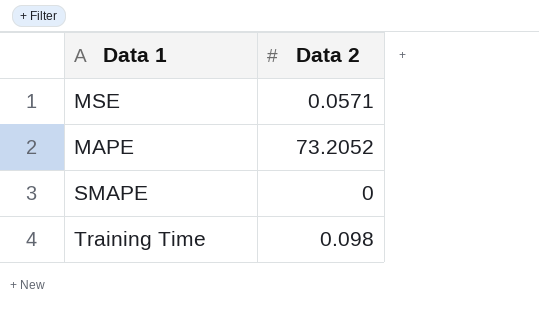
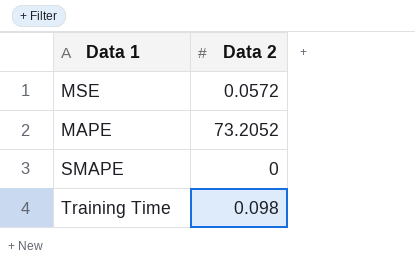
MSE | Data 2: 0.0571 -> 0.0572

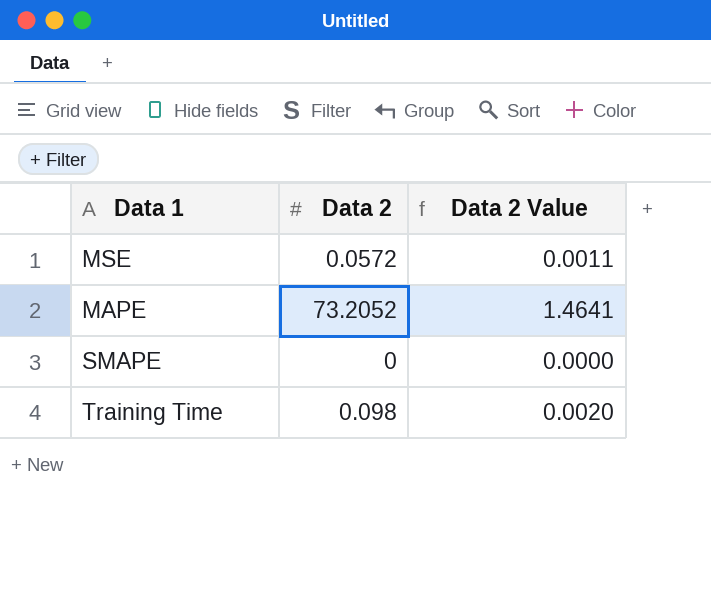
column Data 2 Value | formula: none -> [Data 2] * 0.02

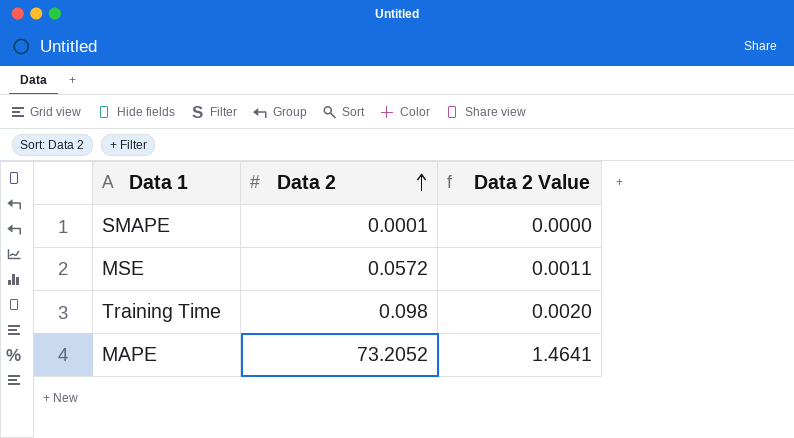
row order: none -> Data 2 ascending
SMAPE | Data 2: 0 -> 0.0001

